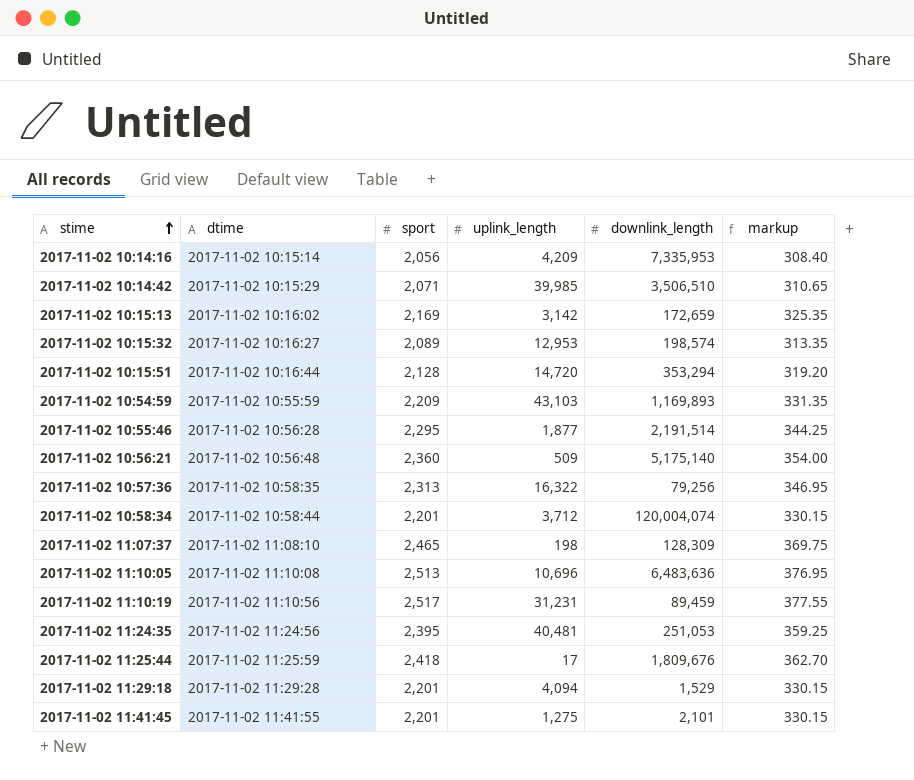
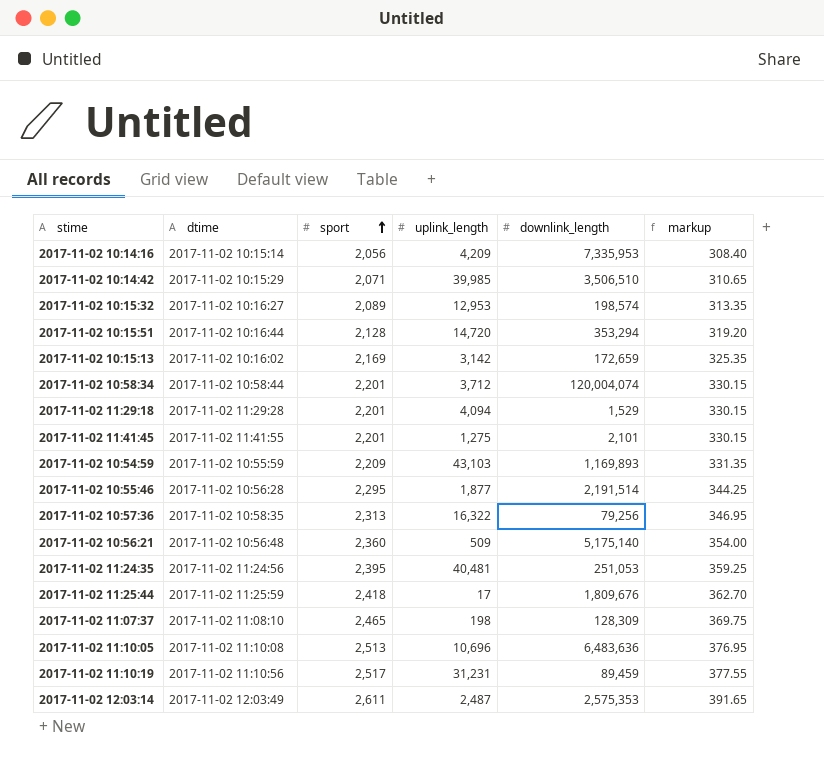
row order: stime ascending -> sport ascending
row 2017-11-02 12:03:14: none -> 2017-11-02 12:03:49 | 2,611 | 2,487 | 2,575,353 | 391.65

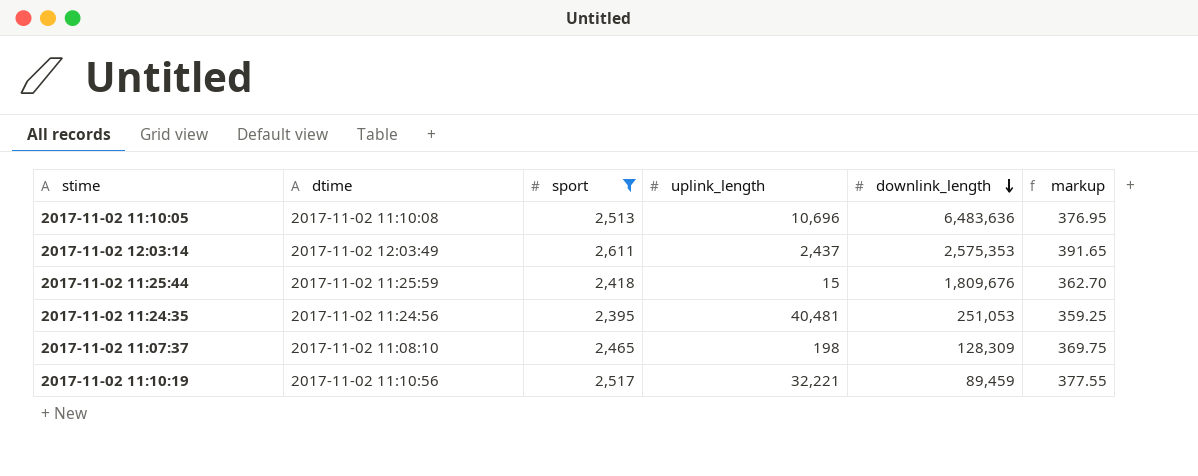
filter: none -> sport >= 2,395
row order: sport ascending -> downlink_length descending
2017-11-02 12:03:14 | uplink_length: 2,487 -> 2,437
2017-11-02 11:25:44 | uplink_length: 17 -> 15
2017-11-02 11:10:19 | uplink_length: 31,231 -> 32,221

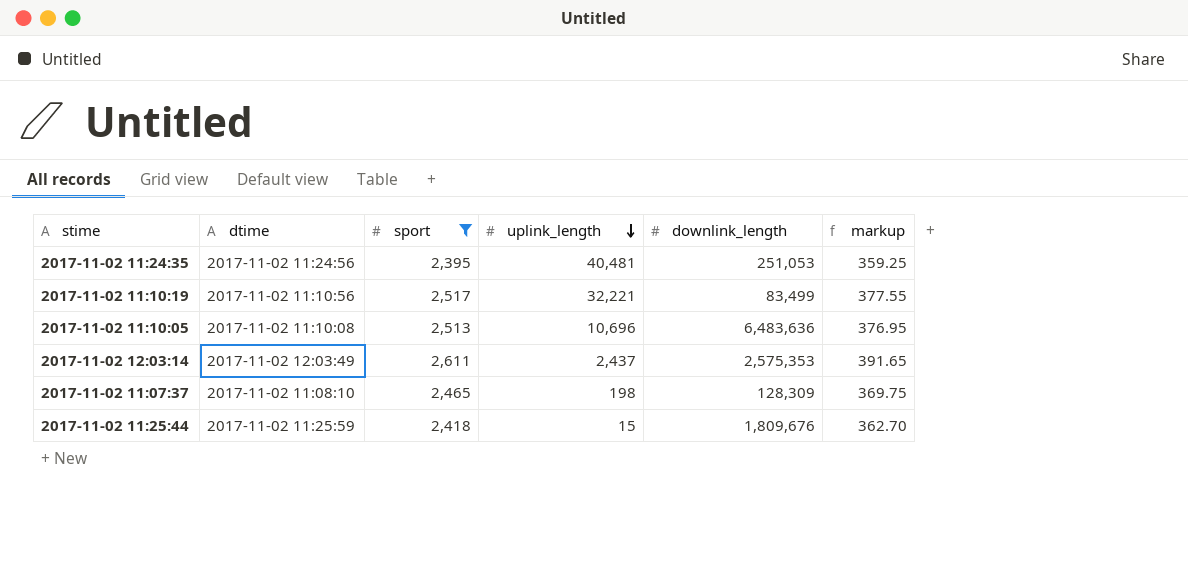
row order: downlink_length descending -> uplink_length descending
2017-11-02 11:10:19 | downlink_length: 89,459 -> 83,499

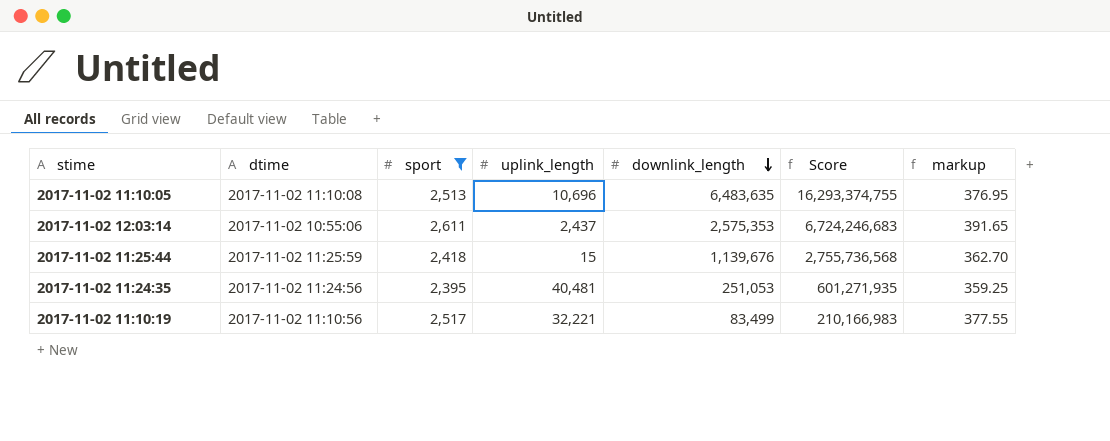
row order: uplink_length descending -> downlink_length descending
column Score | formula: none -> [sport] * [downlink_length]
row 2017-11-02 11:07:37: 2017-11-02 11:08:10 | 2,465 | 198 | 128,309 | 369.75 -> none
2017-11-02 11:10:05 | downlink_length: 6,483,636 -> 6,483,635
2017-11-02 12:03:14 | dtime: 2017-11-02 12:03:49 -> 2017-11-02 10:55:06
2017-11-02 11:25:44 | downlink_length: 1,809,676 -> 1,139,676

